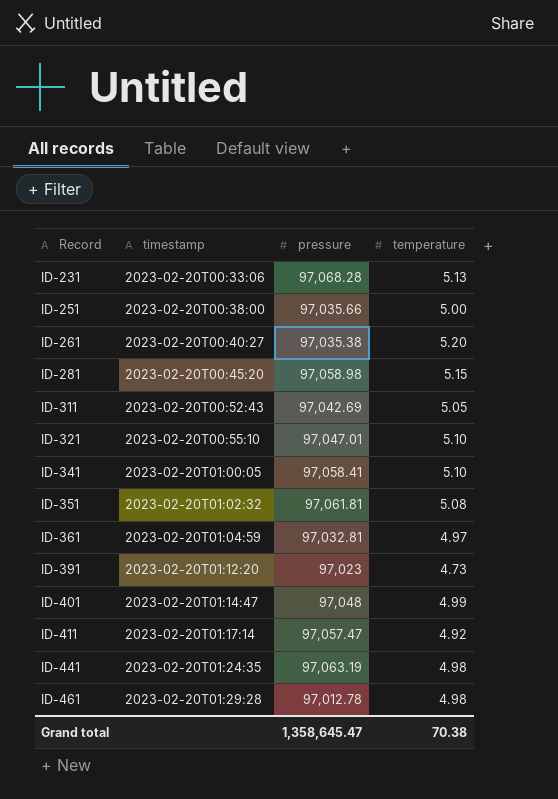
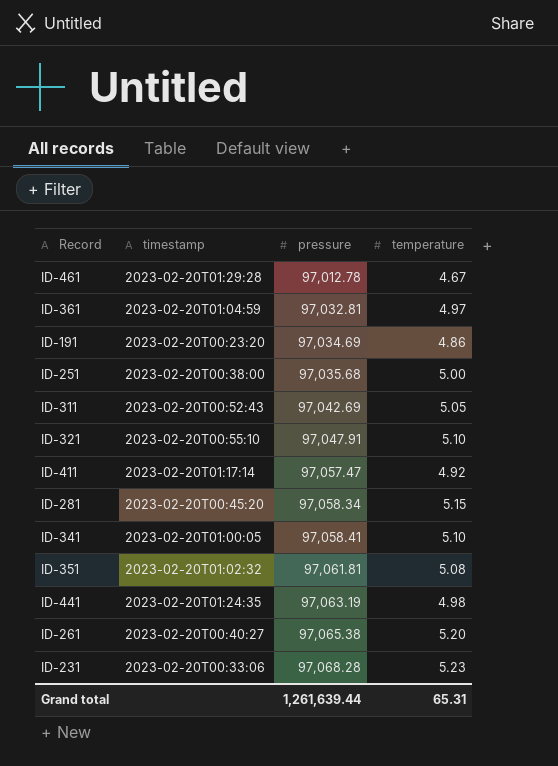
row order: Record ascending -> pressure ascending
row ID-391: 2023-02-20T01:12:20 | 97,023 | 4.73 -> none
row ID-401: 2023-02-20T01:14:47 | 97,048 | 4.99 -> none
ID-461 | temperature: 4.98 -> 4.67
row ID-191: none -> 2023-02-20T00:23:20 | 97,034.69 | 4.86
ID-251 | pressure: 97,035.66 -> 97,035.68
ID-321 | pressure: 97,047.01 -> 97,047.91
ID-281 | pressure: 97,058.98 -> 97,058.34
ID-261 | pressure: 97,035.38 -> 97,065.38
ID-231 | temperature: 5.13 -> 5.23
Grand total | pressure: 1,358,645.47 -> 1,261,639.44
Grand total | temperature: 70.38 -> 65.31

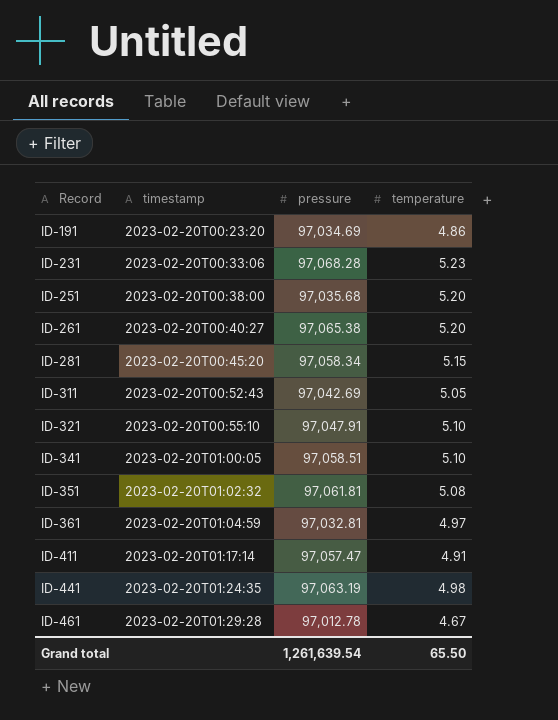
row order: pressure ascending -> Record ascending
ID-251 | temperature: 5.00 -> 5.20
ID-341 | pressure: 97,058.41 -> 97,058.51
ID-411 | temperature: 4.92 -> 4.91
Grand total | pressure: 1,261,639.44 -> 1,261,639.54
Grand total | temperature: 65.31 -> 65.50

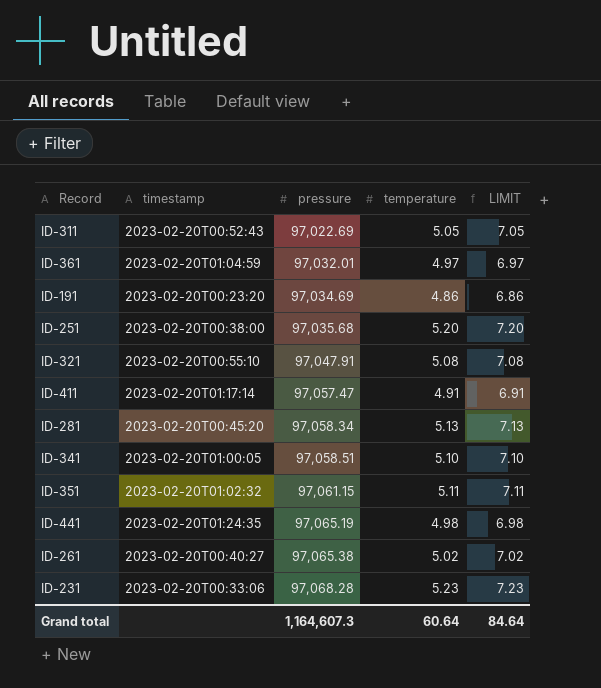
row order: Record ascending -> pressure ascending
column LIMIT | formula: none -> [temperature] + 2
row ID-461: 2023-02-20T01:29:28 | 97,012.78 | 4.67 -> none
ID-311 | pressure: 97,042.69 -> 97,022.69
ID-361 | pressure: 97,032.81 -> 97,032.01
ID-321 | temperature: 5.10 -> 5.08
ID-281 | temperature: 5.15 -> 5.13
ID-351 | pressure: 97,061.81 -> 97,061.15
ID-351 | temperature: 5.08 -> 5.11
ID-441 | pressure: 97,063.19 -> 97,065.19
ID-261 | temperature: 5.20 -> 5.02
Grand total | pressure: 1,261,639.54 -> 1,164,607.3
Grand total | temperature: 65.50 -> 60.64

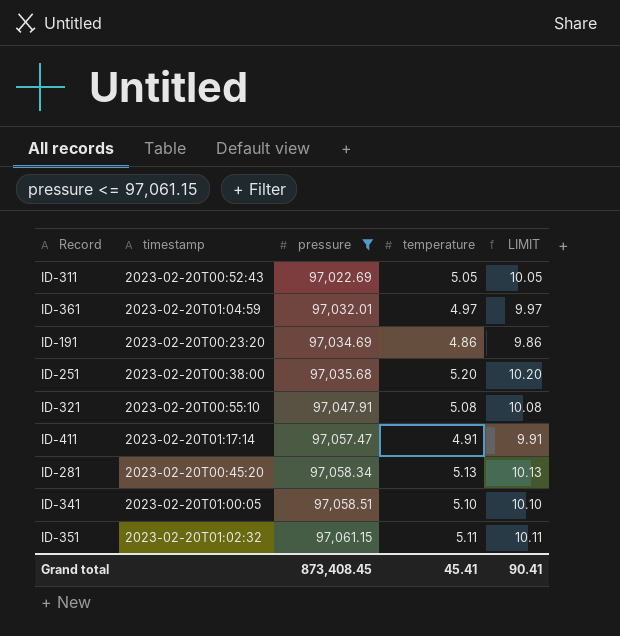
filter: none -> pressure <= 97,061.15
column LIMIT | formula: [temperature] + 2 -> [temperature] + 5
Grand total | pressure: 1,164,607.3 -> 873,408.45
Grand total | temperature: 60.64 -> 45.41
Grand total | LIMIT: 84.64 -> 90.41

